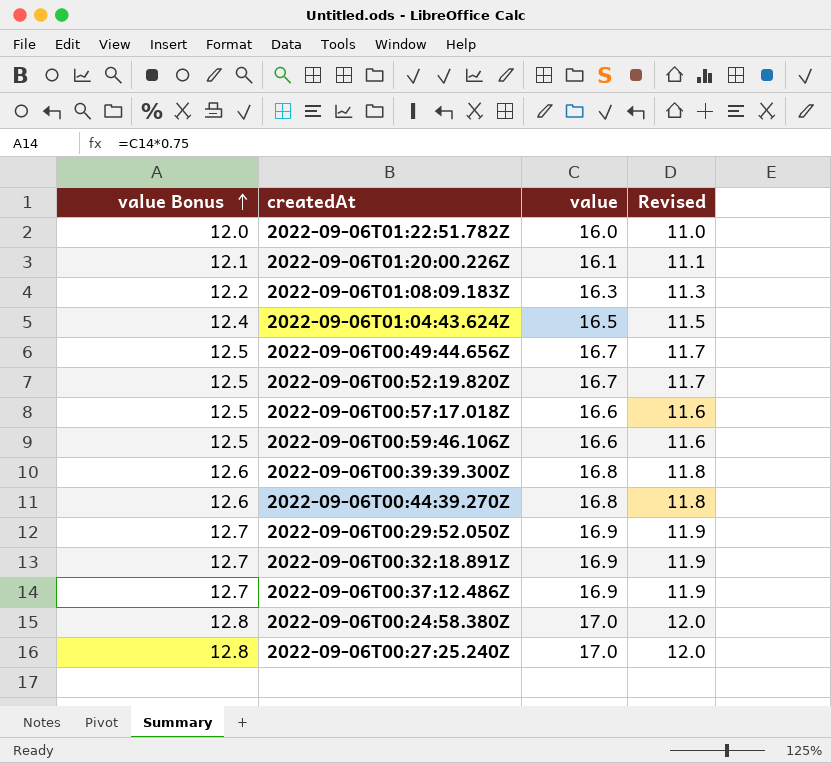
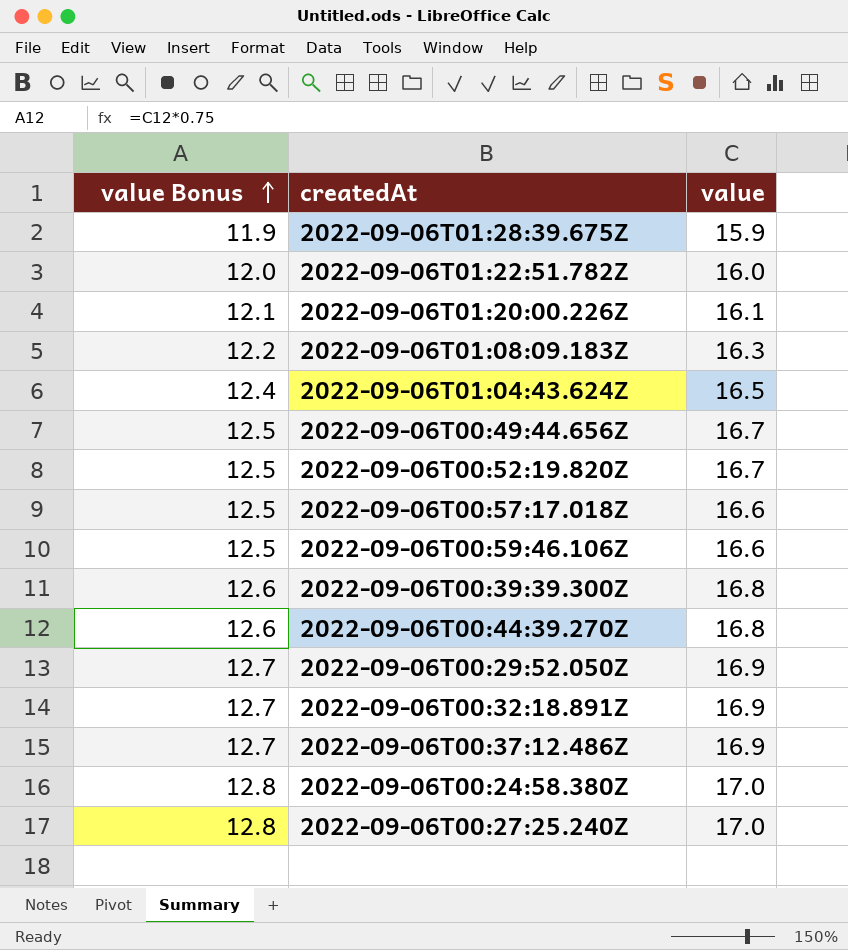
column Revised | formula: [value] - 5 -> none
row 2022-09-06T01:28:39.675Z: none -> 11.9 | 15.9

